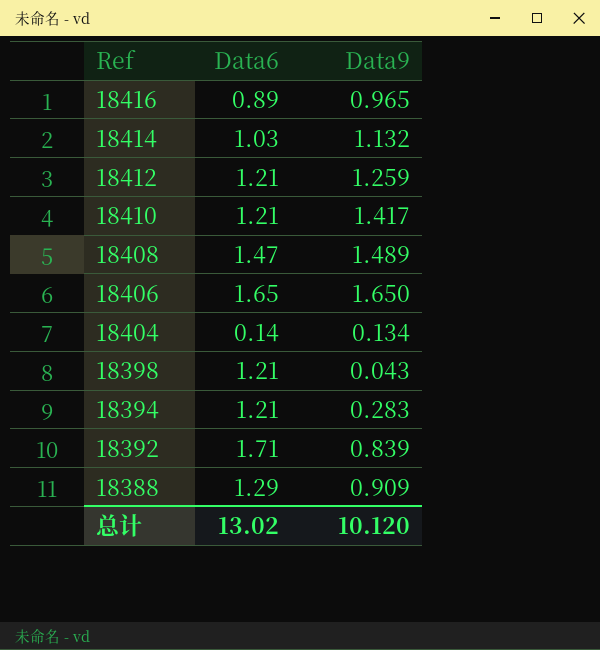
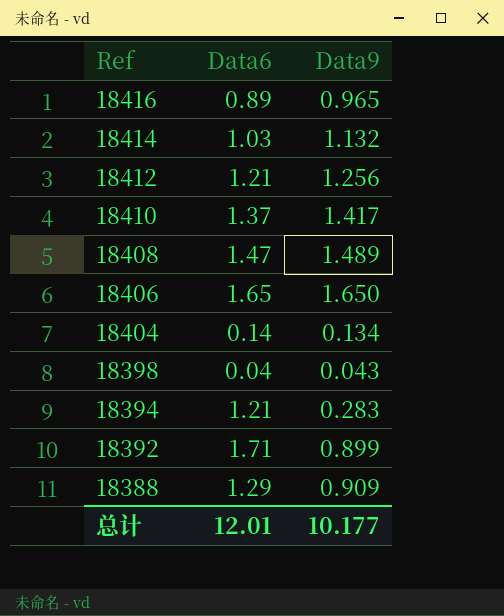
18412 | Data9: 1.259 -> 1.256
18410 | Data6: 1.21 -> 1.37
18398 | Data6: 1.21 -> 0.04
18392 | Data9: 0.839 -> 0.899
总计 | Data6: 13.02 -> 12.01
总计 | Data9: 10.120 -> 10.177

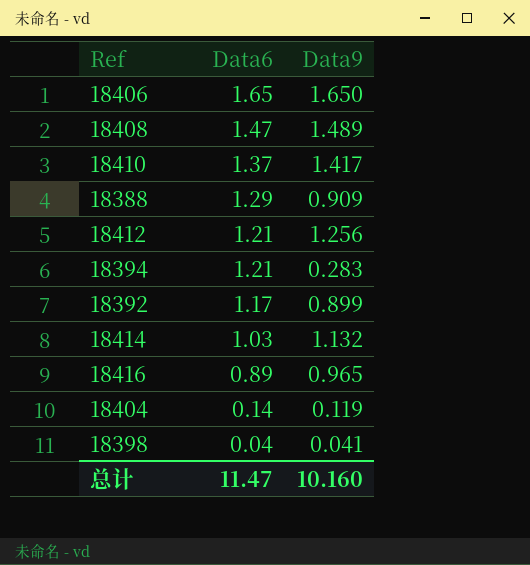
row order: Ref descending -> Data6 descending
18392 | Data6: 1.71 -> 1.17
18404 | Data9: 0.134 -> 0.119
18398 | Data9: 0.043 -> 0.041
总计 | Data6: 12.01 -> 11.47
总计 | Data9: 10.177 -> 10.160

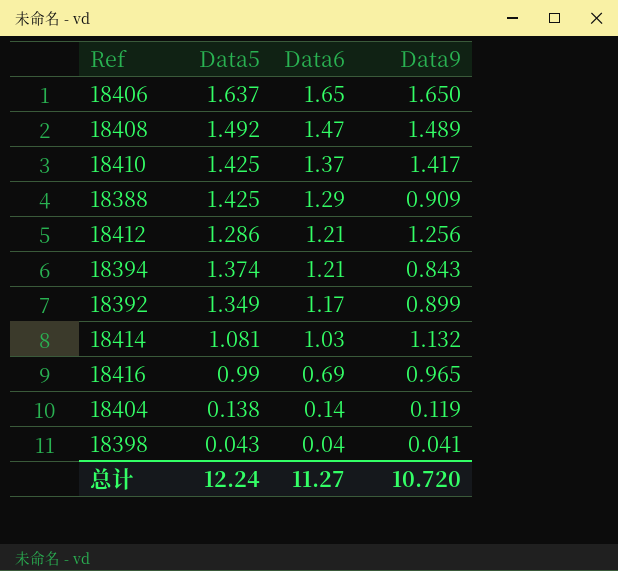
column Data5 | position: none -> 2
18394 | Data9: 0.283 -> 0.843
18416 | Data6: 0.89 -> 0.69
总计 | Data6: 11.47 -> 11.27
总计 | Data9: 10.160 -> 10.720

